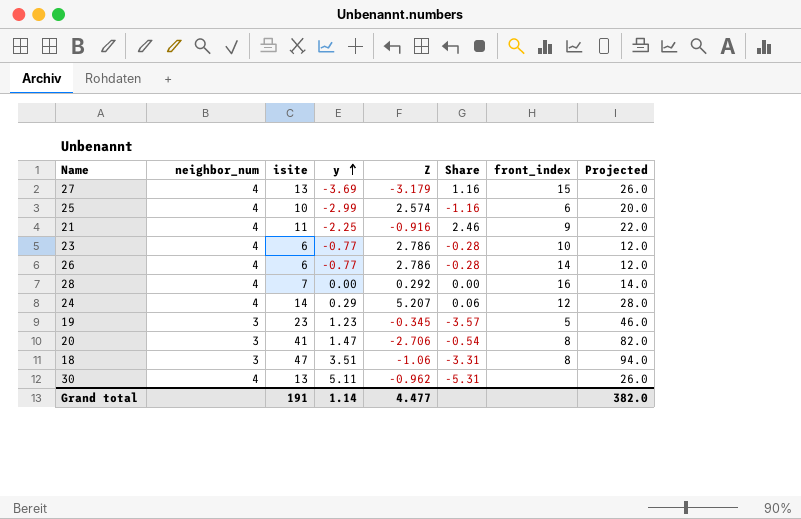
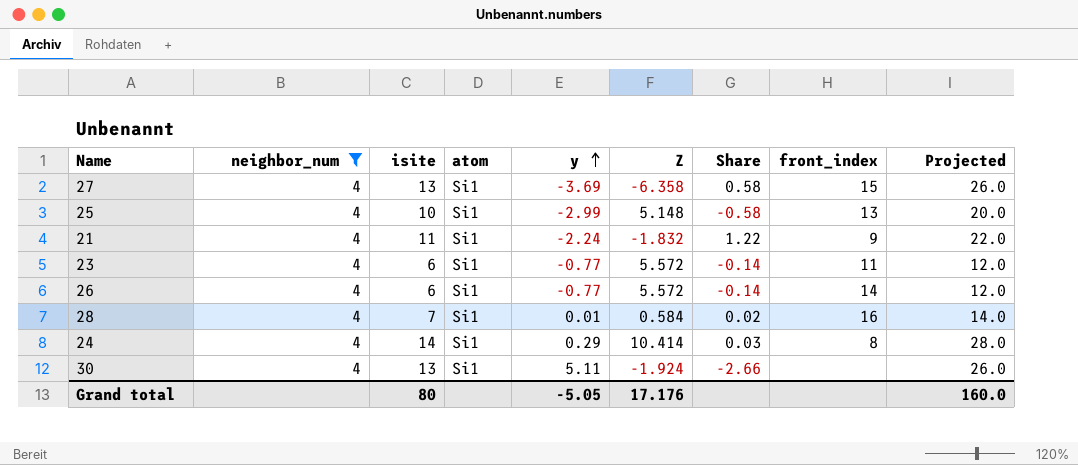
filter: none -> neighbor_num = 4
column atom | position: none -> 4
27 | Z: -3.179 -> -6.358
27 | Share: 1.16 -> 0.58
25 | Z: 2.574 -> 5.148
25 | Share: -1.16 -> -0.58
25 | front_index: 6 -> 13
21 | y: -2.25 -> -2.24
21 | Z: -0.916 -> -1.832
21 | Share: 2.46 -> 1.22
23 | Z: 2.786 -> 5.572
23 | Share: -0.28 -> -0.14
23 | front_index: 10 -> 11
26 | Z: 2.786 -> 5.572
26 | Share: -0.28 -> -0.14
28 | y: 0.00 -> 0.01
28 | Z: 0.292 -> 0.584
28 | Share: 0.00 -> 0.02
24 | Z: 5.207 -> 10.414
24 | Share: 0.06 -> 0.03
24 | front_index: 12 -> 8
30 | Z: -0.962 -> -1.924
30 | Share: -5.31 -> -2.66
Grand total | isite: 191 -> 80
Grand total | y: 1.14 -> -5.05
Grand total | Z: 4.477 -> 17.176
Grand total | Projected: 382.0 -> 160.0

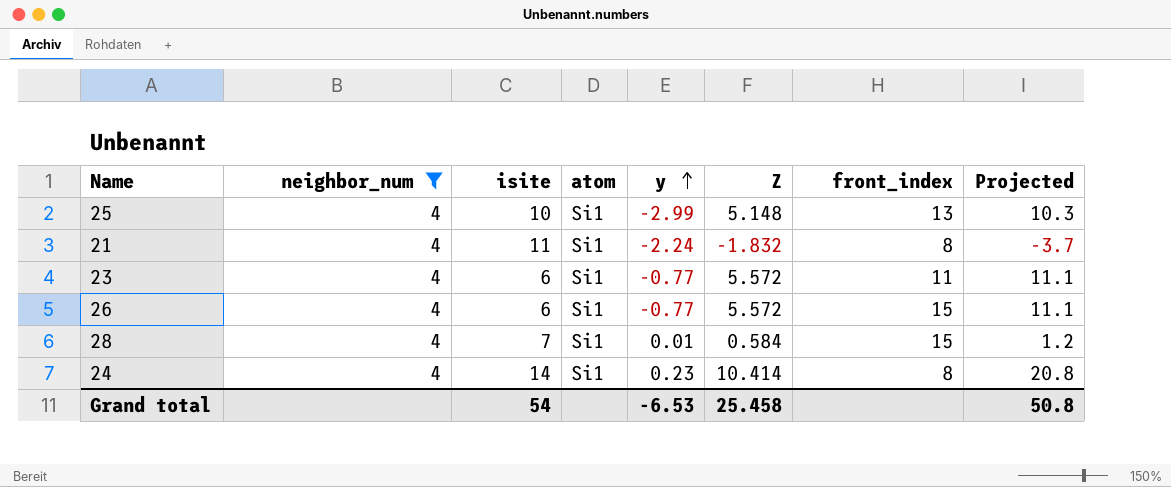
column Share | formula: [y] / [Z] -> none
column Projected | formula: [isite] * 2 -> [Z] * 2
row 27: 4 | 13 | Si1 | -3.69 | -6.358 | 0.58 | 15 | 26.0 -> none
row 30: 4 | 13 | Si1 | 5.11 | -1.924 | -2.66 | none | 26.0 -> none
21 | front_index: 9 -> 8
26 | front_index: 14 -> 15
28 | front_index: 16 -> 15
24 | y: 0.29 -> 0.23
Grand total | isite: 80 -> 54
Grand total | y: -5.05 -> -6.53
Grand total | Z: 17.176 -> 25.458
Grand total | Projected: 160.0 -> 50.8

